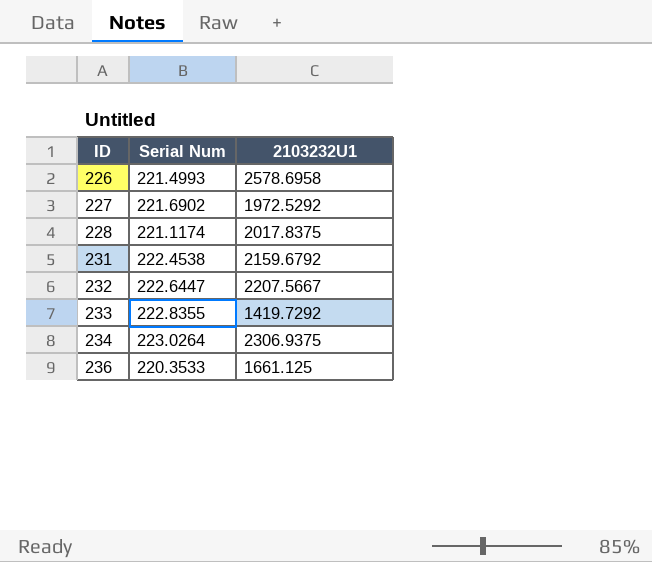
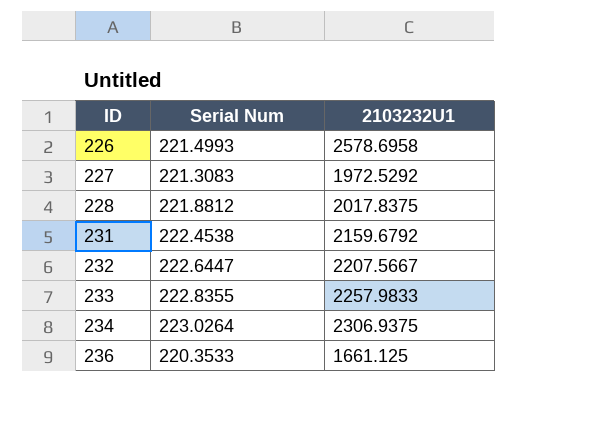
227 | Serial Num: 221.6902 -> 221.3083
228 | Serial Num: 221.1174 -> 221.8812
233 | 2103232U1: 1419.7292 -> 2257.9833

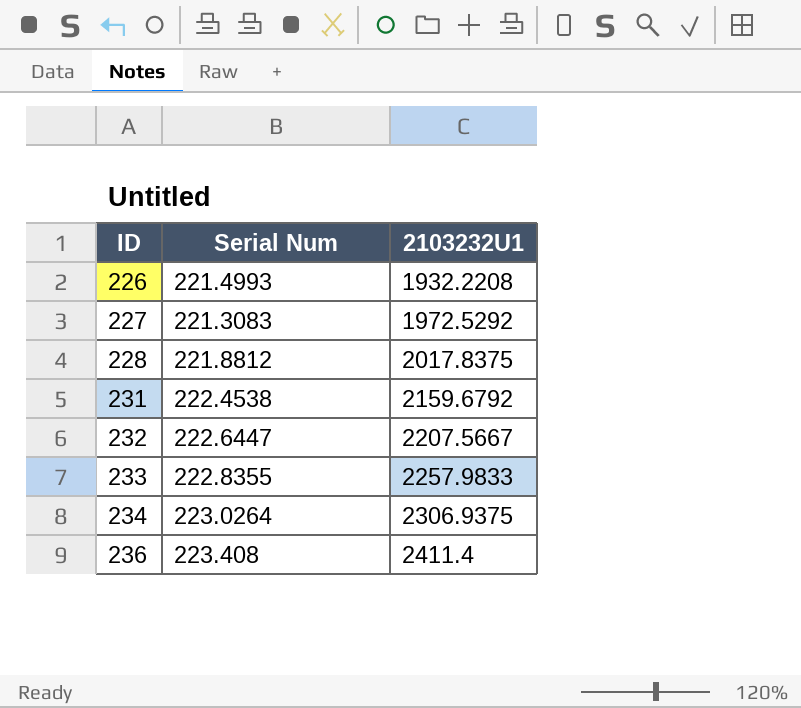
226 | 2103232U1: 2578.6958 -> 1932.2208
236 | Serial Num: 220.3533 -> 223.408
236 | 2103232U1: 1661.125 -> 2411.4

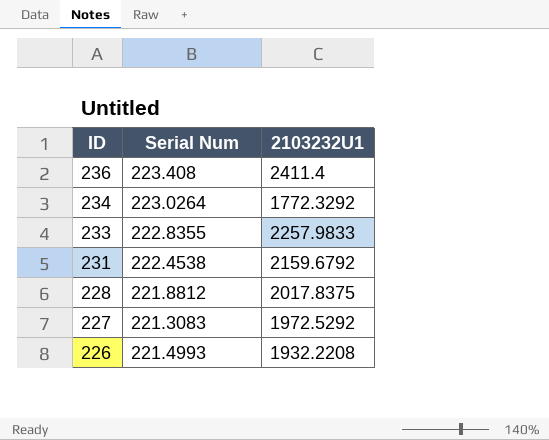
row order: ID ascending -> ID descending
row 232: 222.6447 | 2207.5667 -> none
234 | 2103232U1: 2306.9375 -> 1772.3292

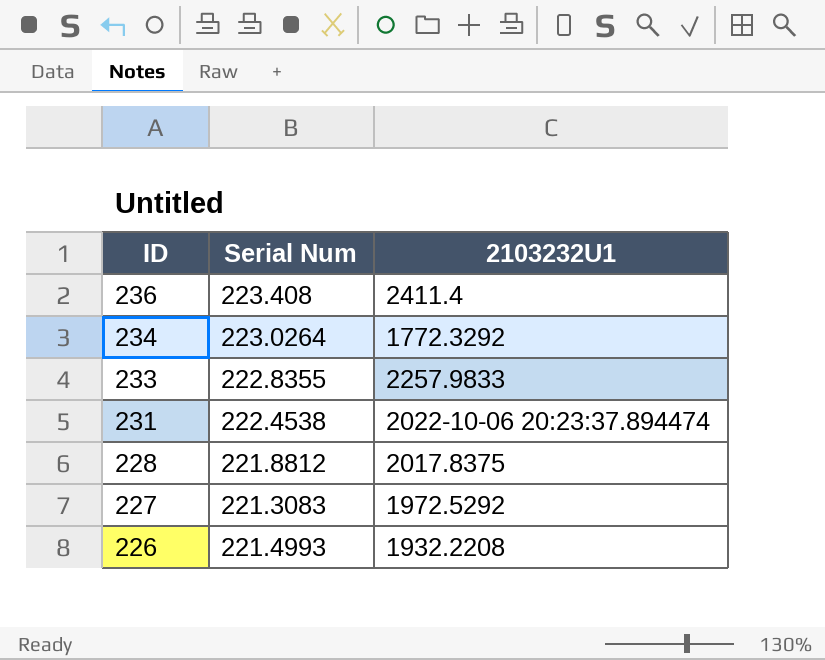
231 | 2103232U1: 2159.6792 -> 2022-10-06 20:23:37.894474

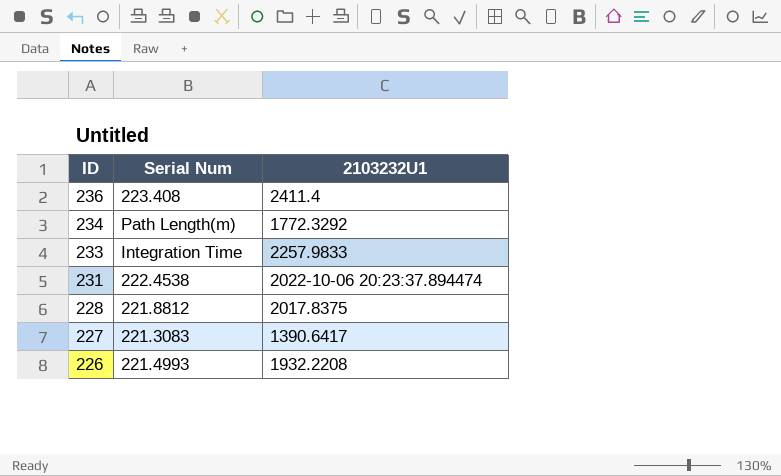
234 | Serial Num: 223.0264 -> Path Length(m)
233 | Serial Num: 222.8355 -> Integration Time
227 | 2103232U1: 1972.5292 -> 1390.6417

